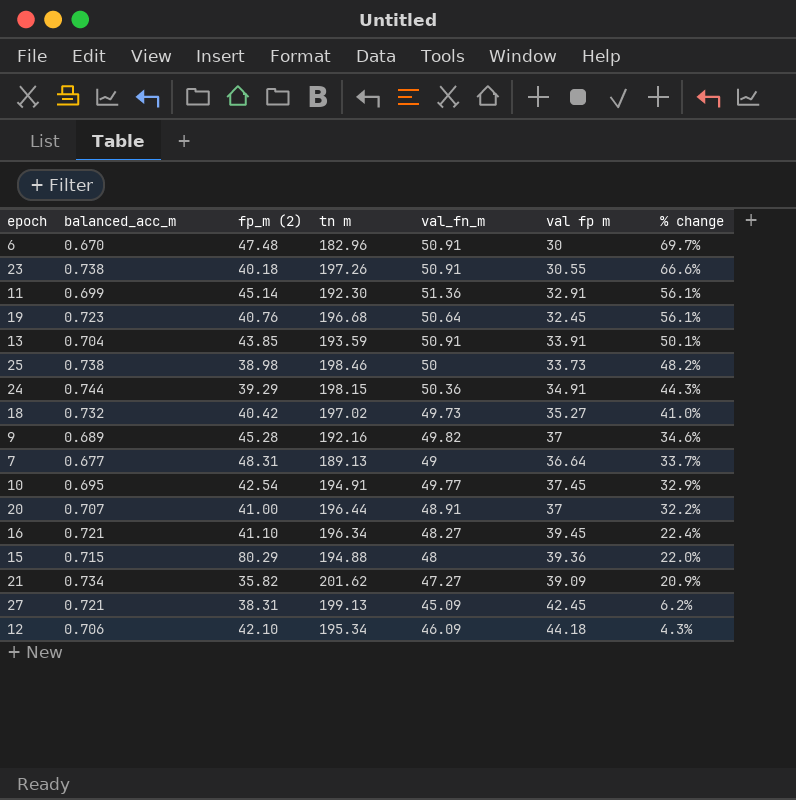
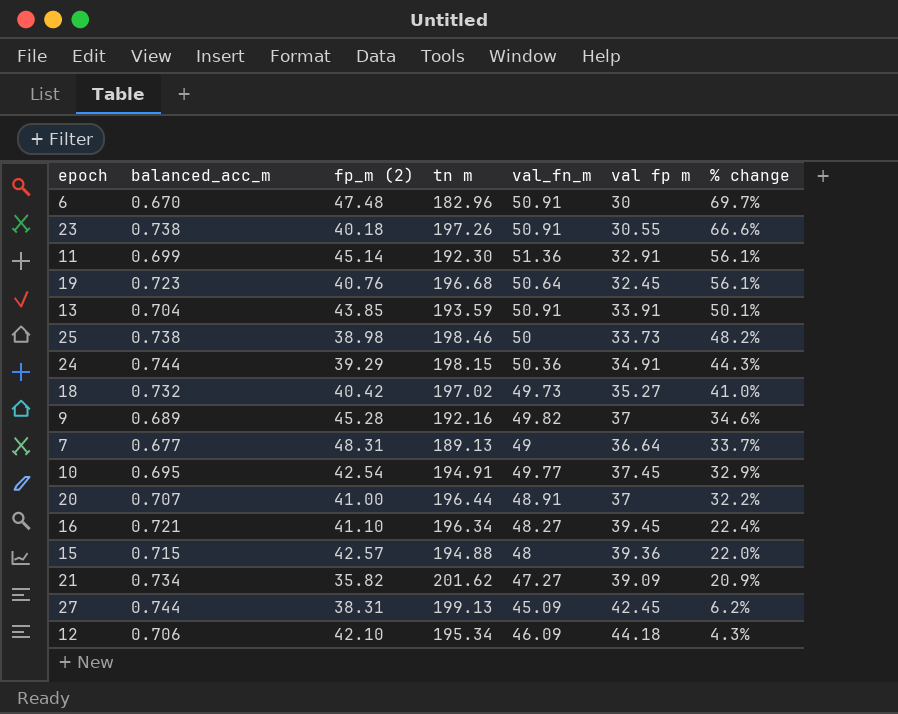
15 | fp_m (2): 80.29 -> 42.57
27 | balanced_acc_m: 0.721 -> 0.744

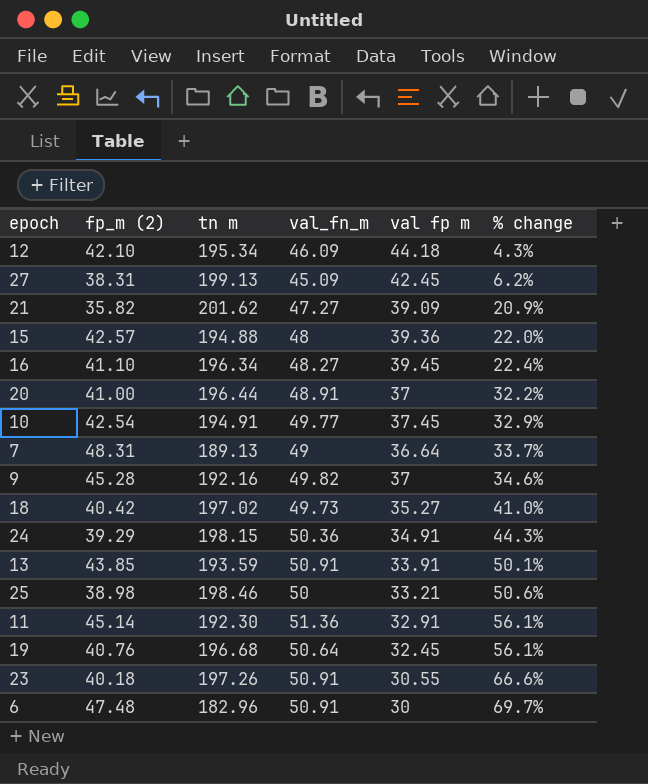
row order: % change descending -> % change ascending
column balanced_acc_m | position: 2 -> none
25 | val fp m: 33.73 -> 33.21
25 | % change: 48.2% -> 50.6%

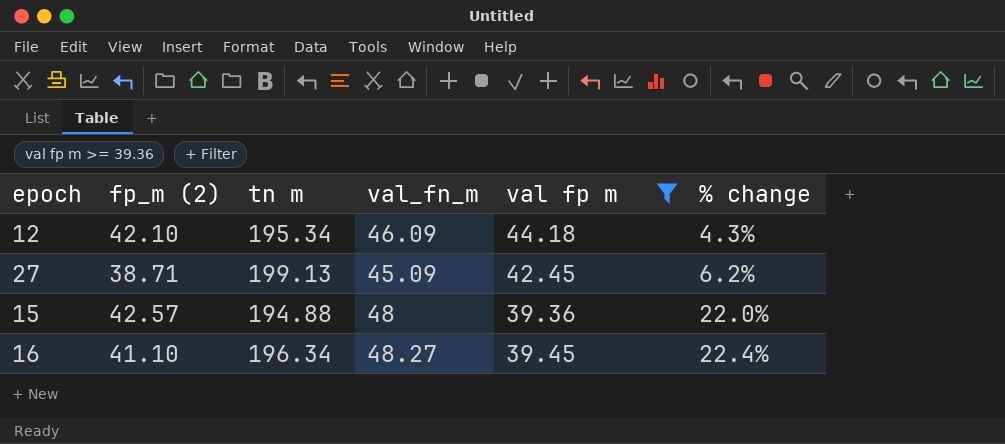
filter: none -> val fp m >= 39.36
27 | fp_m (2): 38.31 -> 38.71

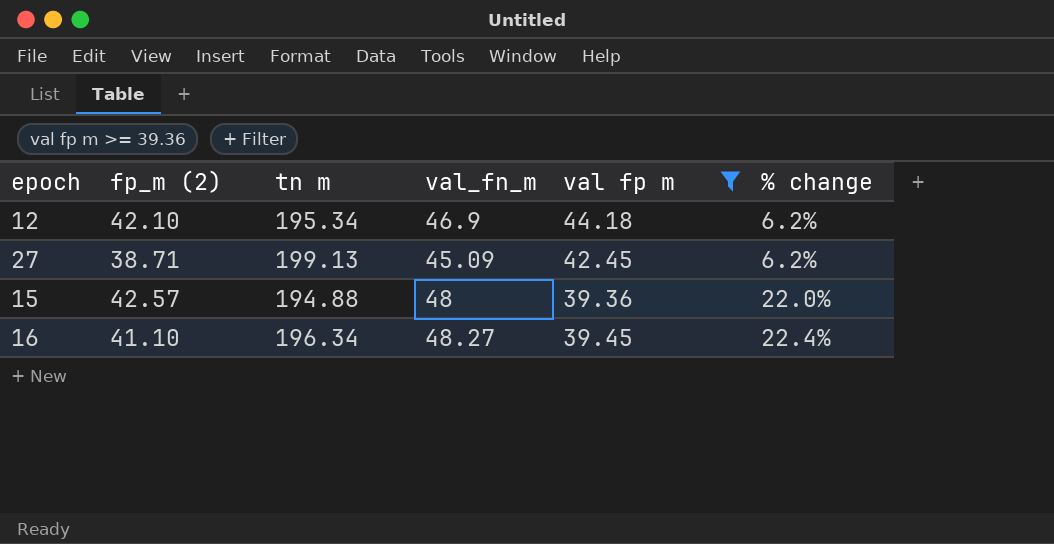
12 | val_fn_m: 46.09 -> 46.9
12 | % change: 4.3% -> 6.2%

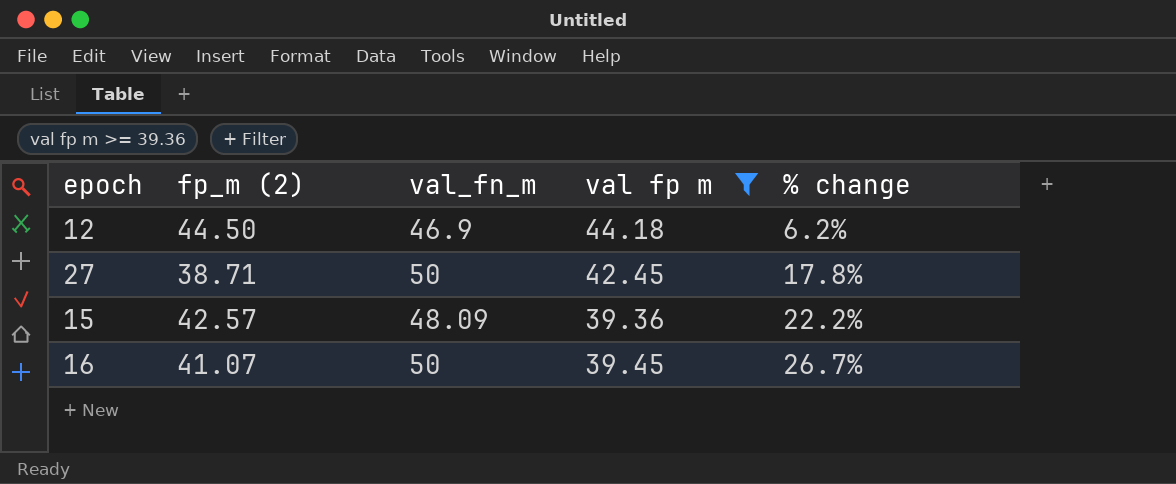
column tn m | position: 3 -> none
12 | fp_m (2): 42.10 -> 44.50
27 | val_fn_m: 45.09 -> 50
27 | % change: 6.2% -> 17.8%
15 | val_fn_m: 48 -> 48.09
15 | % change: 22.0% -> 22.2%
16 | fp_m (2): 41.10 -> 41.07
16 | val_fn_m: 48.27 -> 50
16 | % change: 22.4% -> 26.7%

